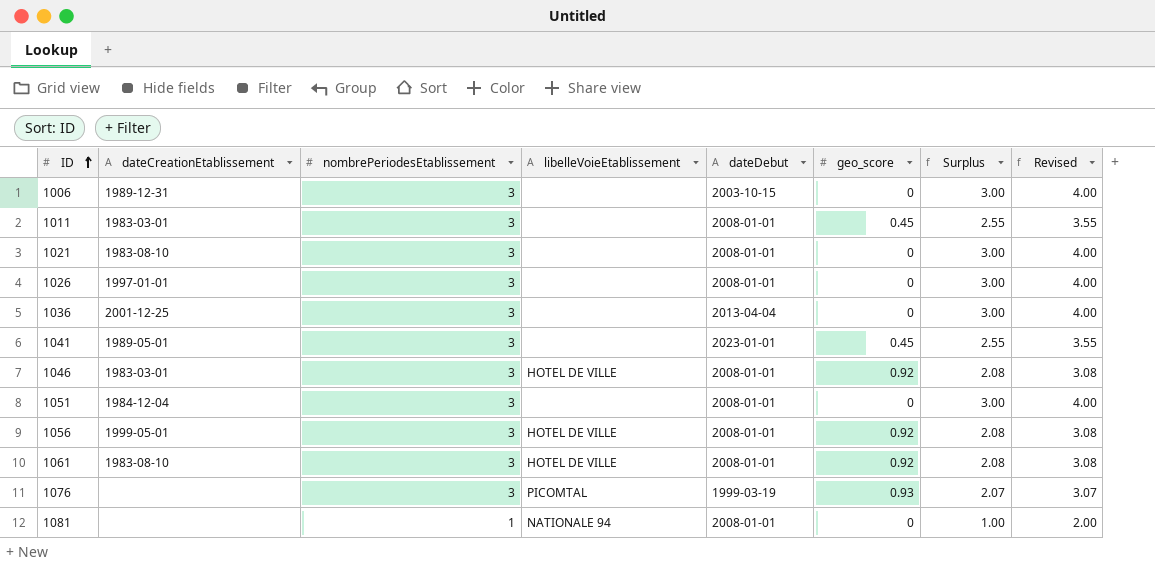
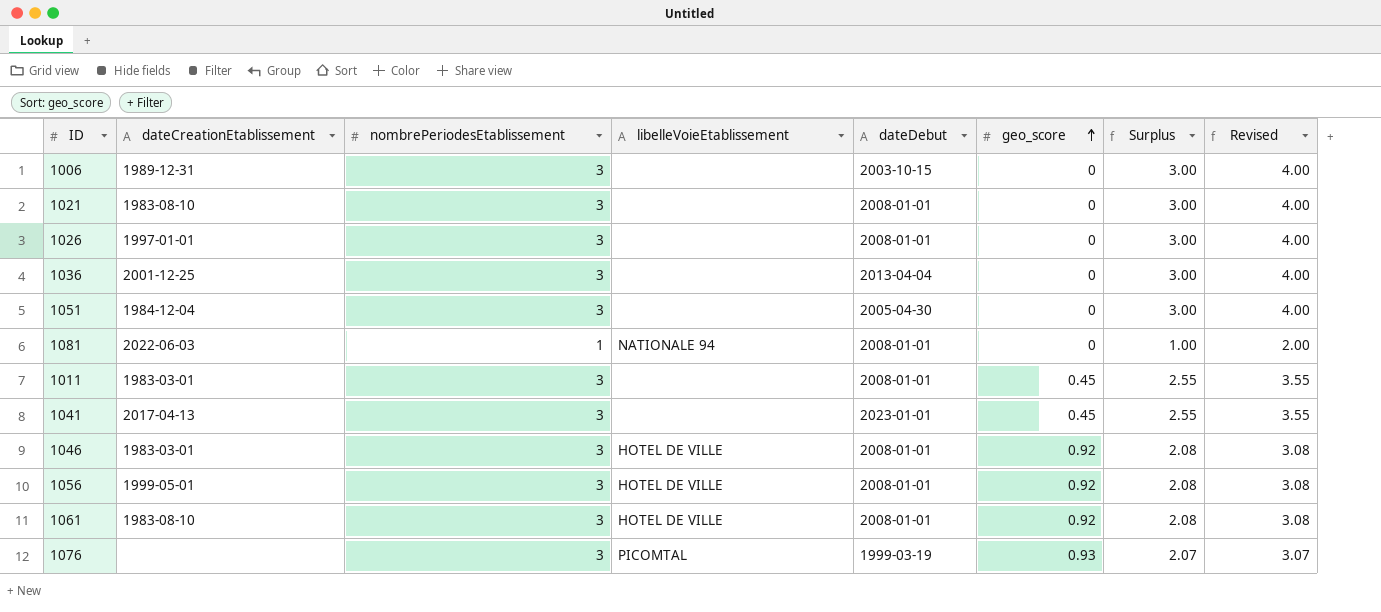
row order: ID ascending -> geo_score ascending
1051 | dateDebut: 2008-01-01 -> 2005-04-30
1081 | dateCreationEtablissement: none -> 2022-06-03
1041 | dateCreationEtablissement: 1989-05-01 -> 2017-04-13

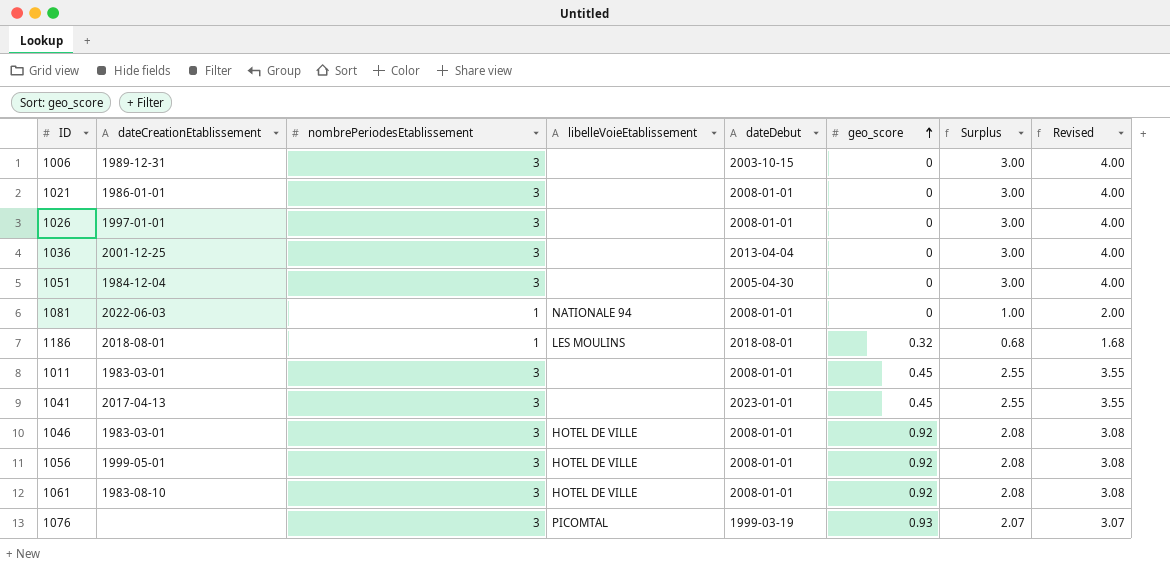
1021 | dateCreationEtablissement: 1983-08-10 -> 1986-01-01
row 1186: none -> 2018-08-01 | 1 | LES MOULINS | 2018-08-01 | 0.32 | 0.68 | 1.68

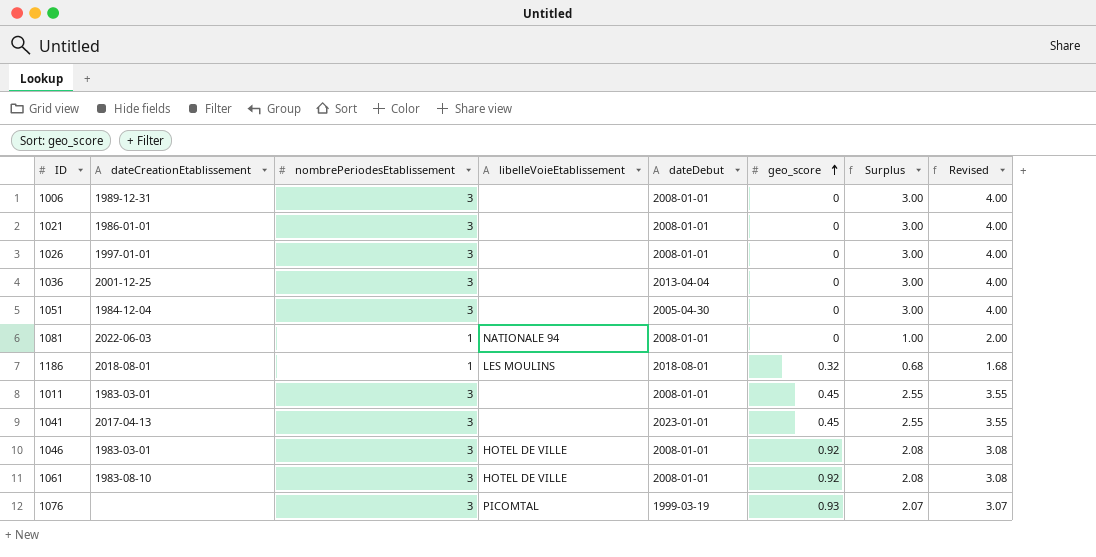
row 1056: 1999-05-01 | 3 | HOTEL DE VILLE | 2008-01-01 | 0.92 | 2.08 | 3.08 -> none
1006 | dateDebut: 2003-10-15 -> 2008-01-01

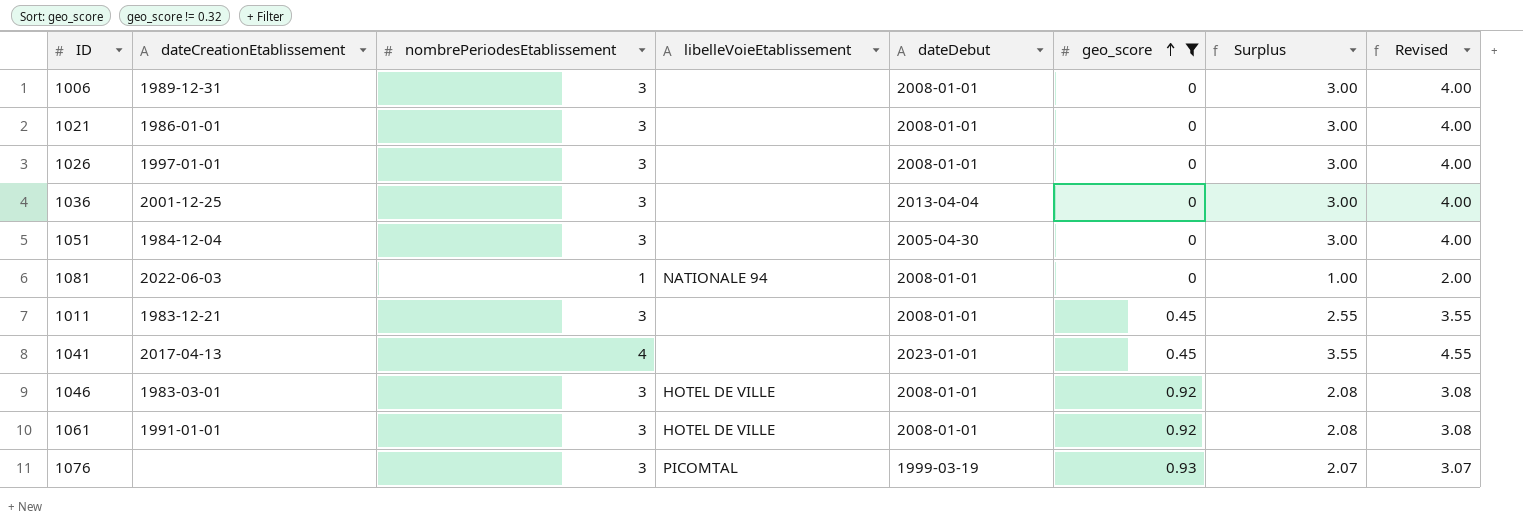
filter: none -> geo_score != 0.32
1011 | dateCreationEtablissement: 1983-03-01 -> 1983-12-21
1041 | nombrePeriodesEtablissement: 3 -> 4
1041 | Surplus: 2.55 -> 3.55
1041 | Revised: 3.55 -> 4.55
1061 | dateCreationEtablissement: 1983-08-10 -> 1991-01-01

